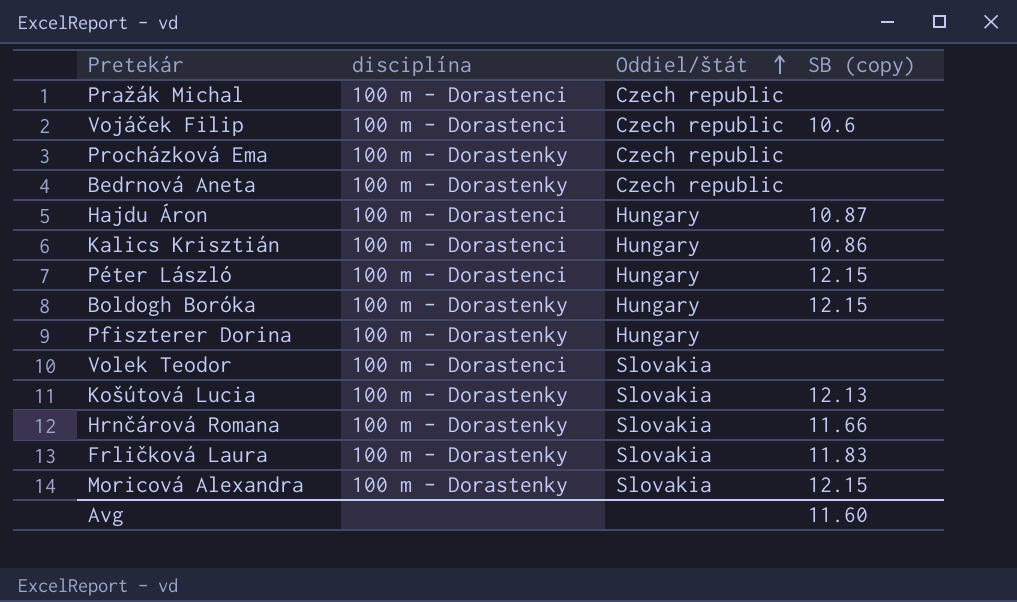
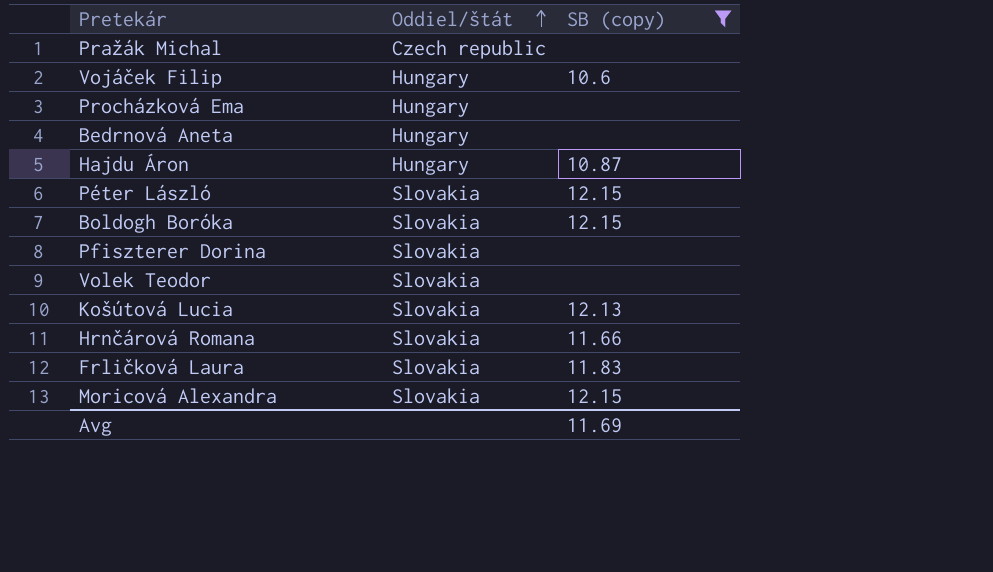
filter: none -> SB (copy) != 10.86
column disciplína | position: 2 -> none
Vojáček Filip | Oddiel/štát: Czech republic -> Hungary
Procházková Ema | Oddiel/štát: Czech republic -> Hungary
Bedrnová Aneta | Oddiel/štát: Czech republic -> Hungary
Péter László | Oddiel/štát: Hungary -> Slovakia
Boldogh Boróka | Oddiel/štát: Hungary -> Slovakia
Pfiszterer Dorina | Oddiel/štát: Hungary -> Slovakia
Avg | SB (copy): 11.60 -> 11.69

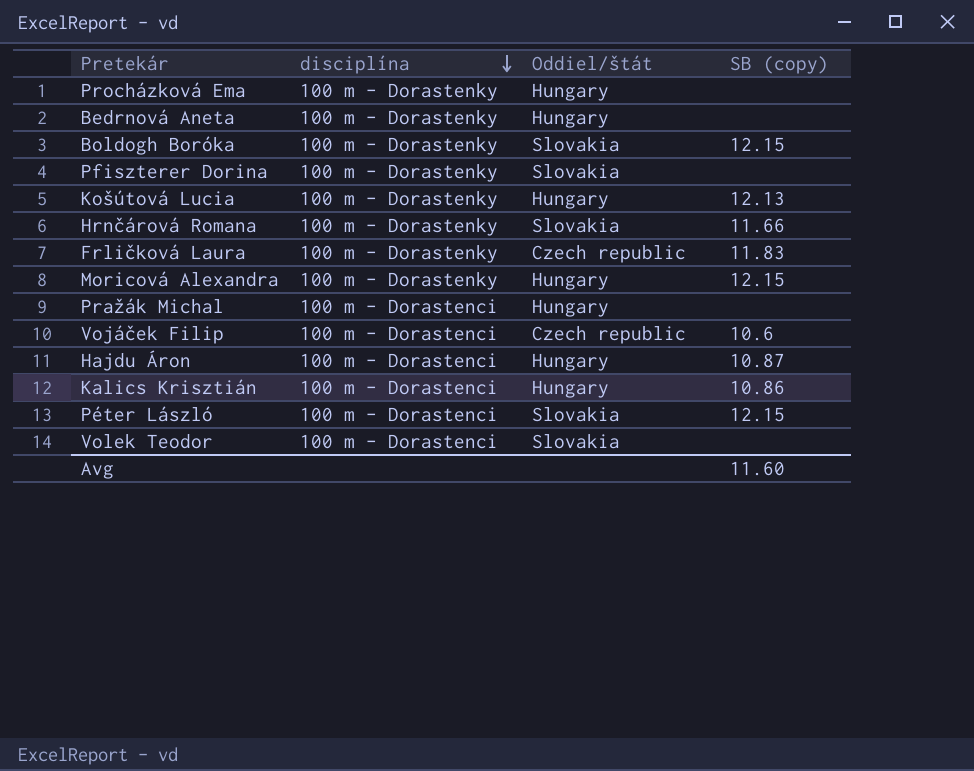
filter: SB (copy) != 10.86 -> none
row order: Oddiel/štát ascending -> disciplína descending
column disciplína | position: none -> 2
Košútová Lucia | Oddiel/štát: Slovakia -> Hungary
Frličková Laura | Oddiel/štát: Slovakia -> Czech republic
Moricová Alexandra | Oddiel/štát: Slovakia -> Hungary
Pražák Michal | Oddiel/štát: Czech republic -> Hungary
Vojáček Filip | Oddiel/štát: Hungary -> Czech republic
Avg | SB (copy): 11.69 -> 11.60

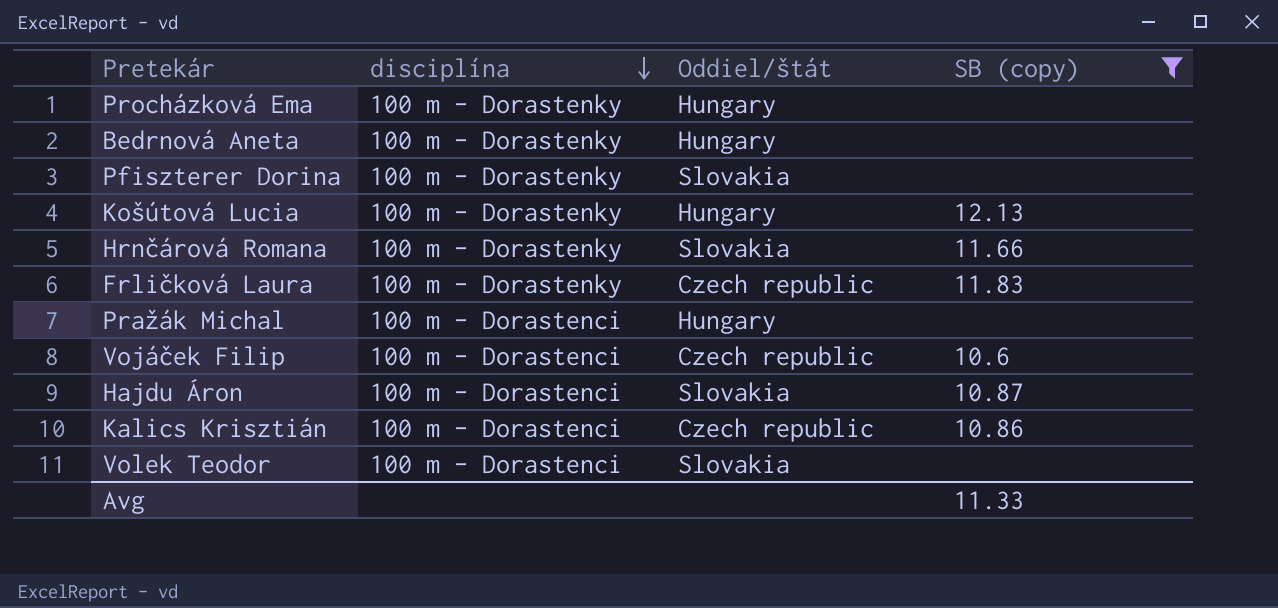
filter: none -> SB (copy) != 12.15
Hajdu Áron | Oddiel/štát: Hungary -> Slovakia
Kalics Krisztián | Oddiel/štát: Hungary -> Czech republic
Avg | SB (copy): 11.60 -> 11.33

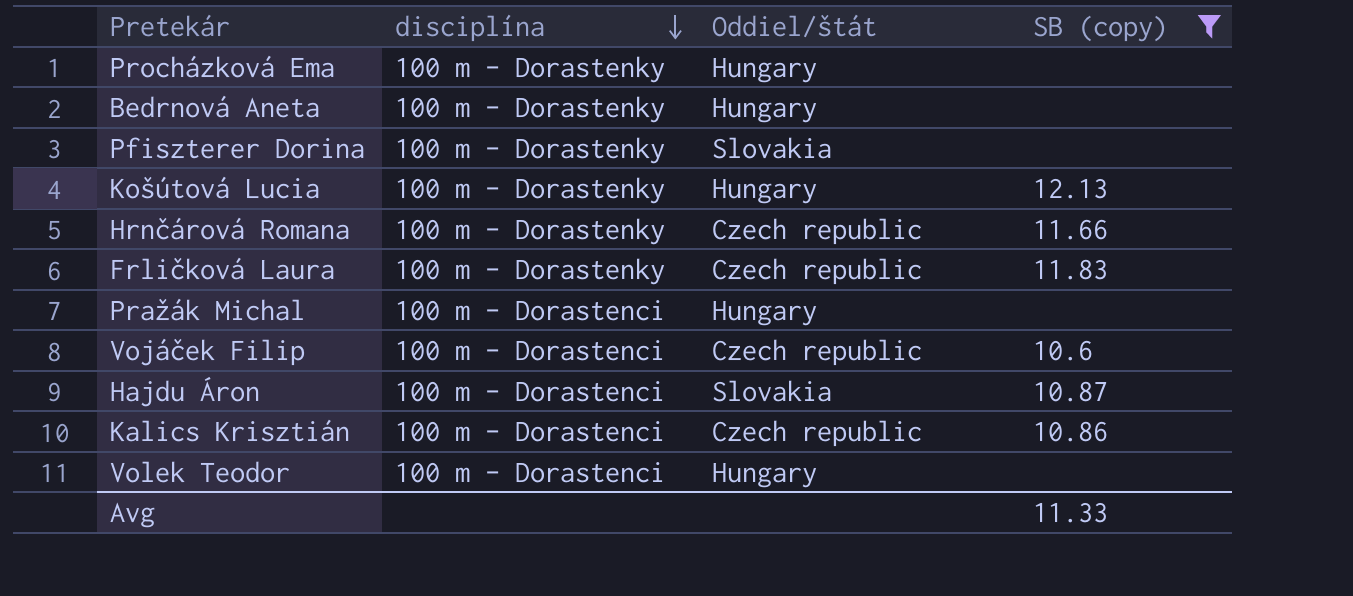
Hrnčárová Romana | Oddiel/štát: Slovakia -> Czech republic
Volek Teodor | Oddiel/štát: Slovakia -> Hungary

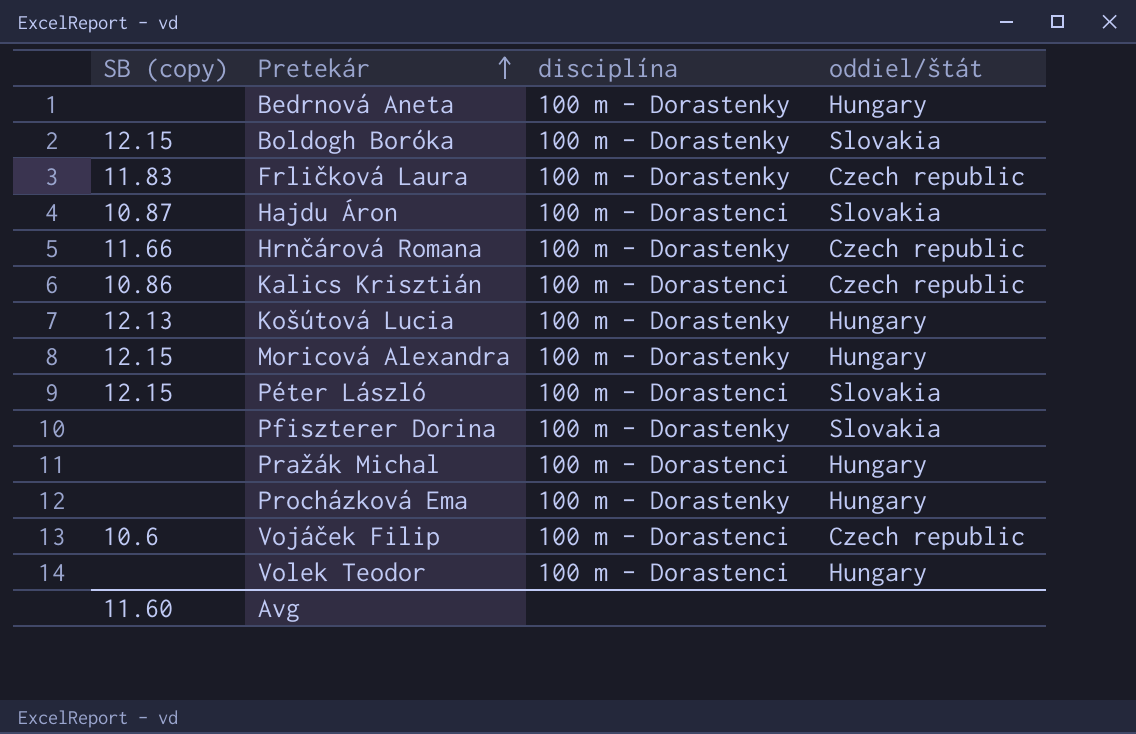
filter: SB (copy) != 12.15 -> none
row order: disciplína descending -> Pretekár ascending
column SB (copy) | position: 4 -> 1
column name: Oddiel/štát -> oddiel/štát
Avg | SB (copy): 11.33 -> 11.60

